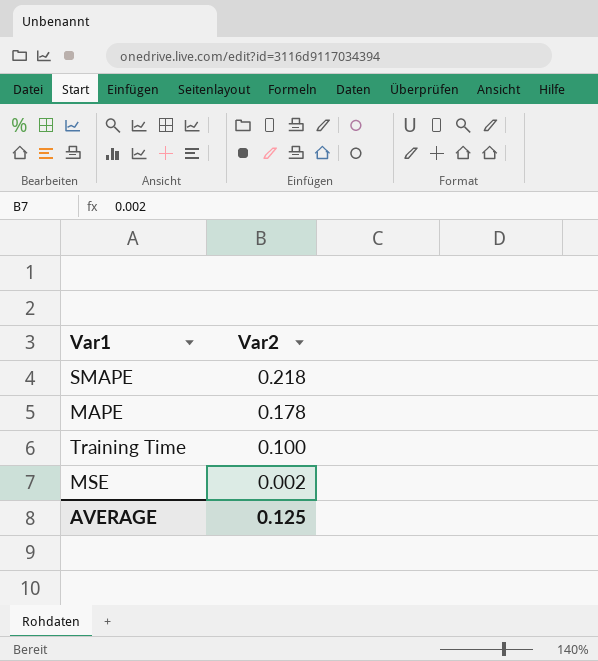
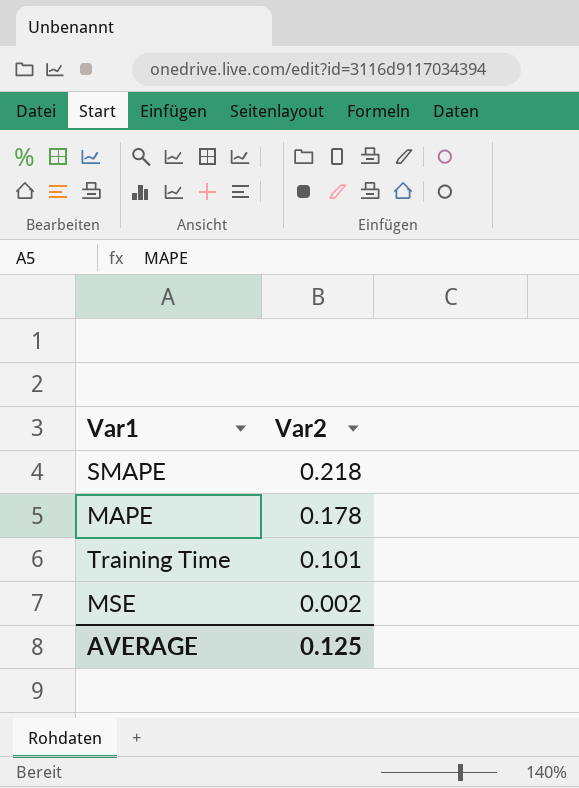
Training Time | Var2: 0.100 -> 0.101

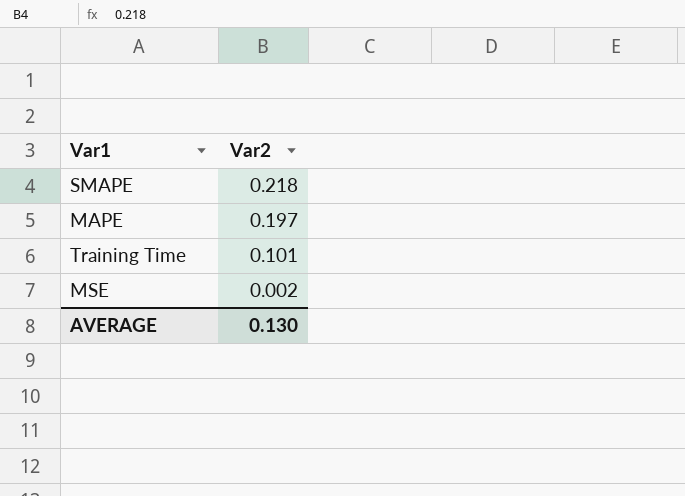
MAPE | Var2: 0.178 -> 0.197
AVERAGE | Var2: 0.125 -> 0.130

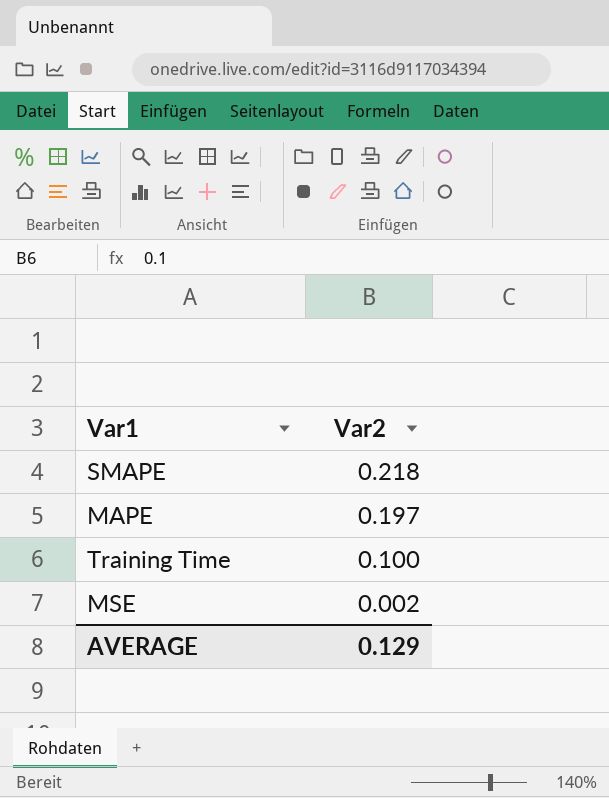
Training Time | Var2: 0.101 -> 0.100
AVERAGE | Var2: 0.130 -> 0.129

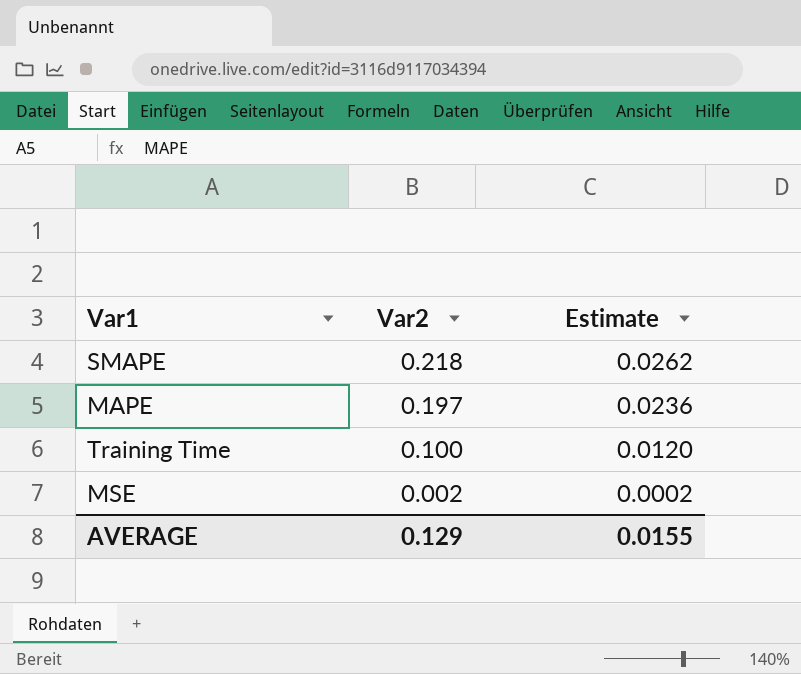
column Estimate | formula: none -> [Var2] * 0.12

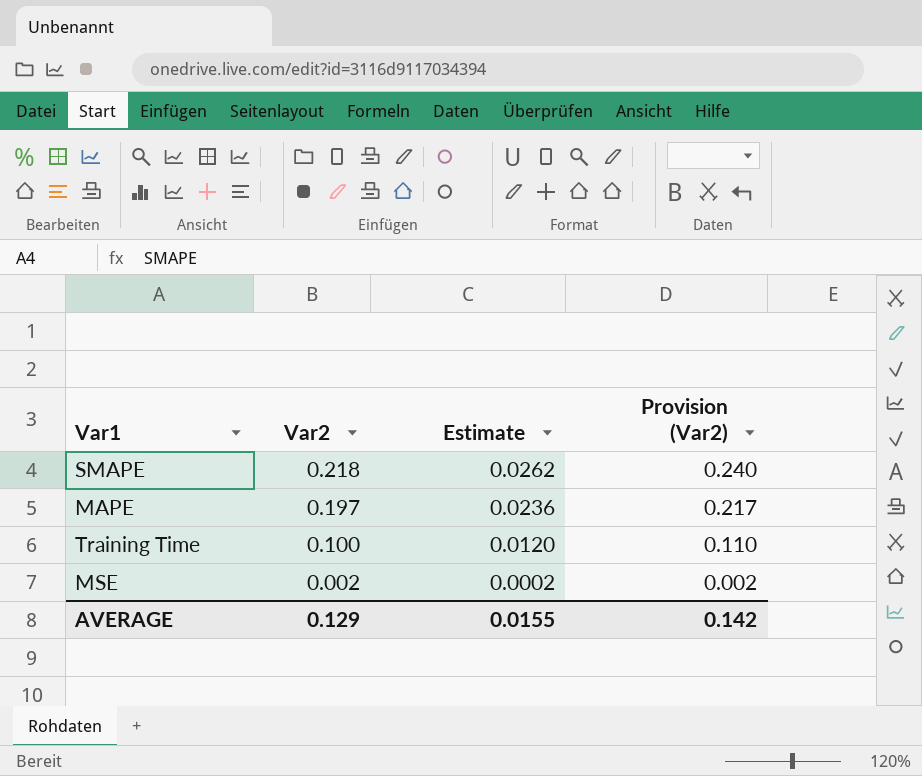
column Provision (Var2) | formula: none -> [Var2] * 1.1

